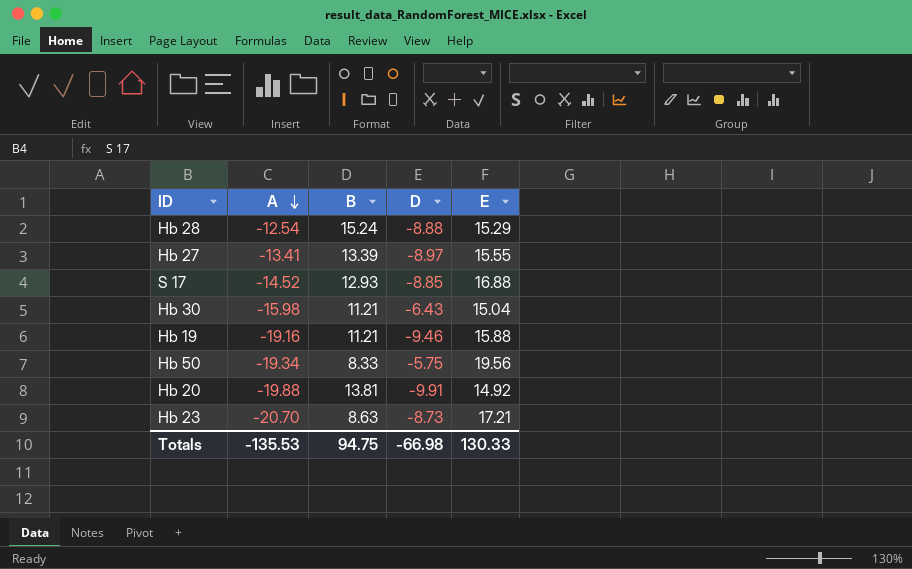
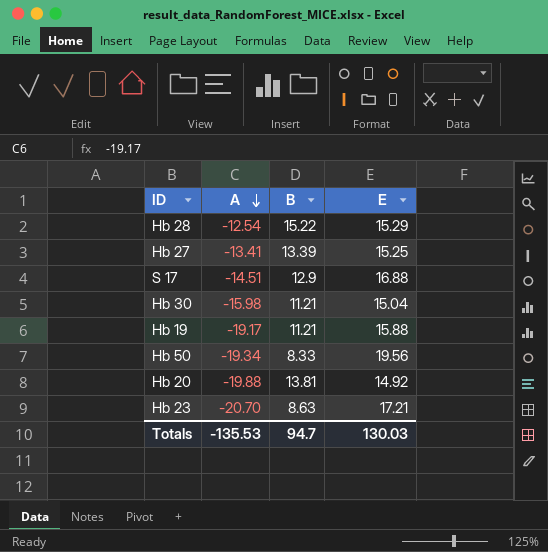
column D | position: 4 -> none
Hb 28 | B: 15.24 -> 15.22
Hb 27 | E: 15.55 -> 15.25
S 17 | A: -14.52 -> -14.51
S 17 | B: 12.93 -> 12.9
Hb 19 | A: -19.16 -> -19.17
Totals | B: 94.75 -> 94.7
Totals | E: 130.33 -> 130.03

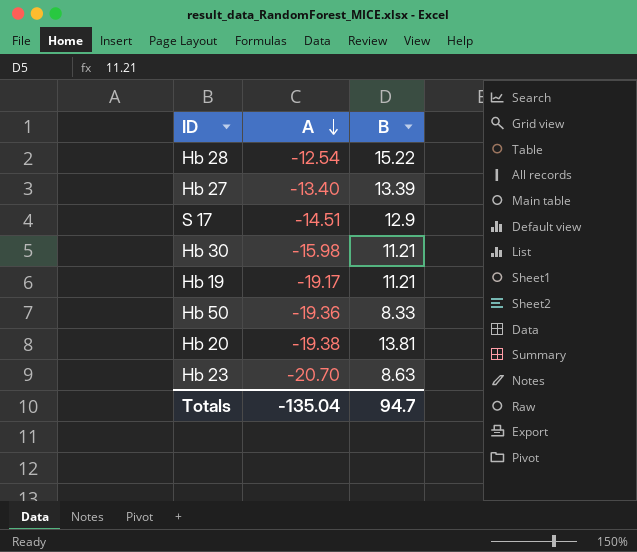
column E | position: 4 -> none
Hb 27 | A: -13.41 -> -13.40
Hb 50 | A: -19.34 -> -19.36
Hb 20 | A: -19.88 -> -19.38
Totals | A: -135.53 -> -135.04

